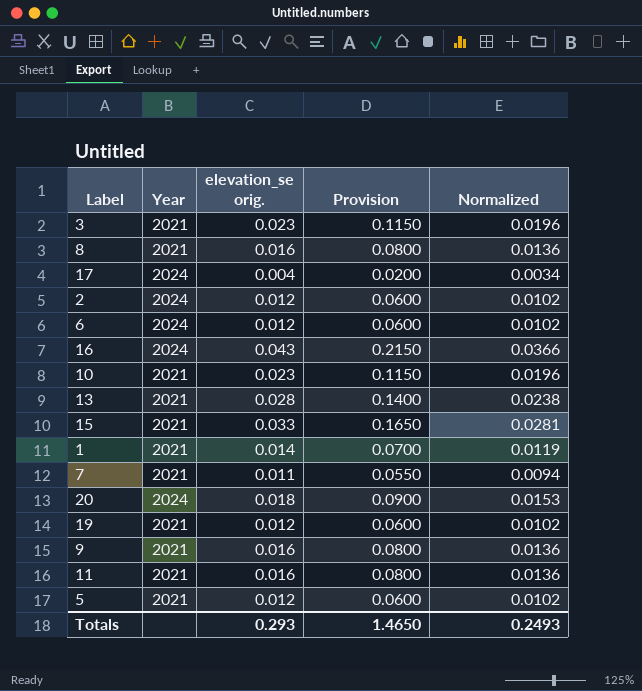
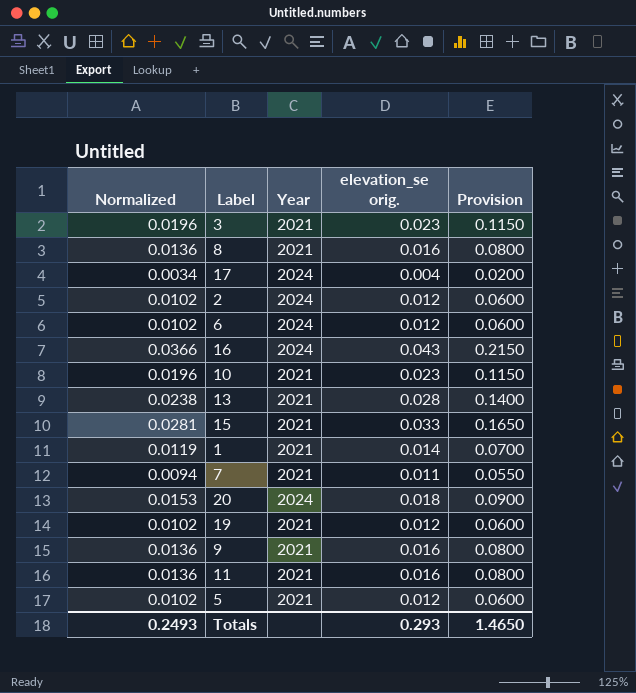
column Normalized | position: 5 -> 1

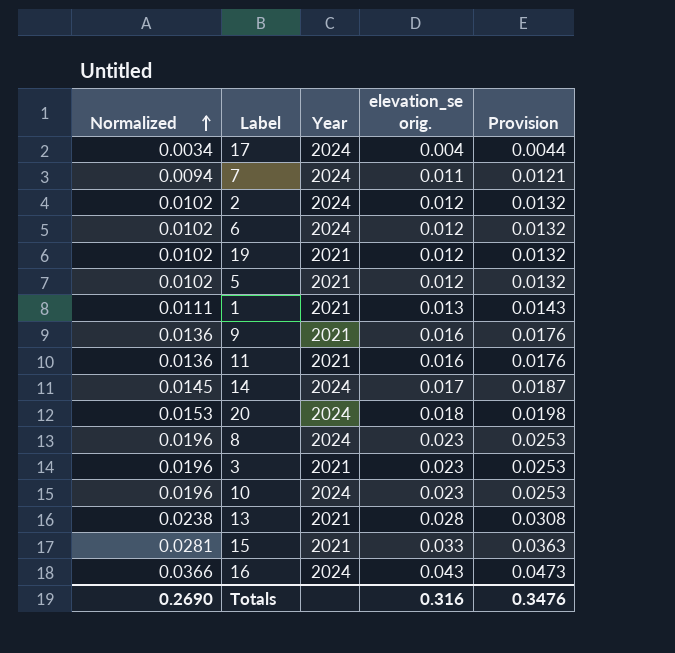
row order: none -> Normalized ascending
column Provision | formula: [elevation_se orig.] * 5 -> [elevation_se orig.] * 1.1
7 | Year: 2021 -> 2024
1 | Normalized: 0.0119 -> 0.0111
1 | elevation_se orig.: 0.014 -> 0.013
row 14: none -> 0.0145 | 2024 | 0.017 | 0.0187
8 | Normalized: 0.0136 -> 0.0196
8 | Year: 2021 -> 2024
8 | elevation_se orig.: 0.016 -> 0.023
10 | Year: 2021 -> 2024
Totals | Normalized: 0.2493 -> 0.2690
Totals | elevation_se orig.: 0.293 -> 0.316
Totals | Provision: 1.4650 -> 0.3476

